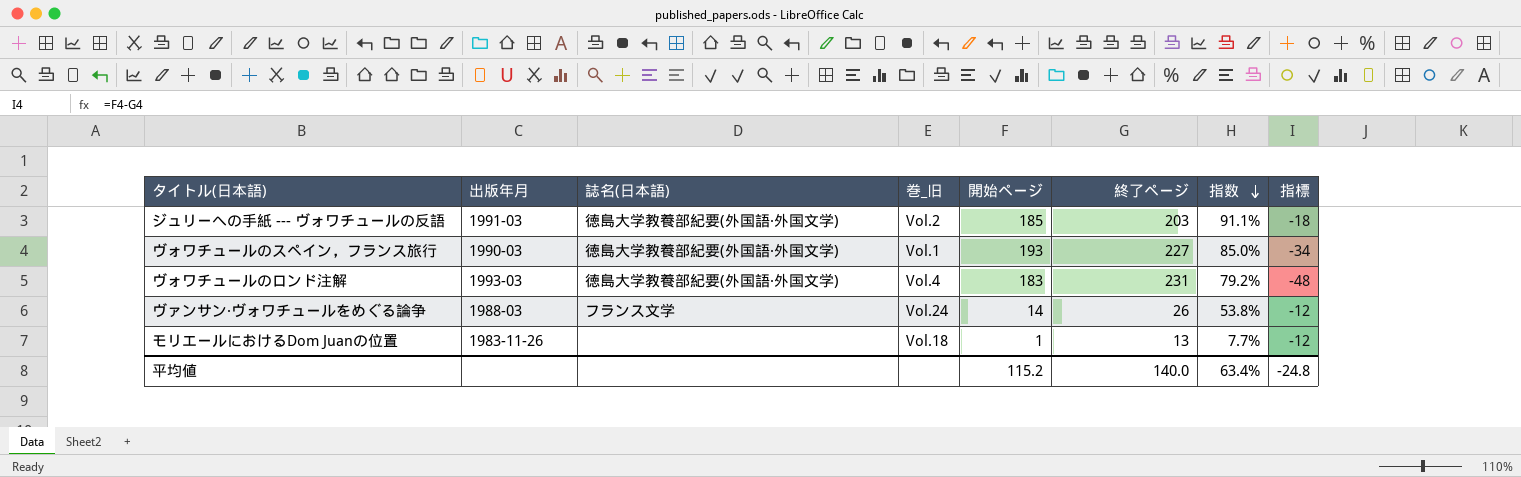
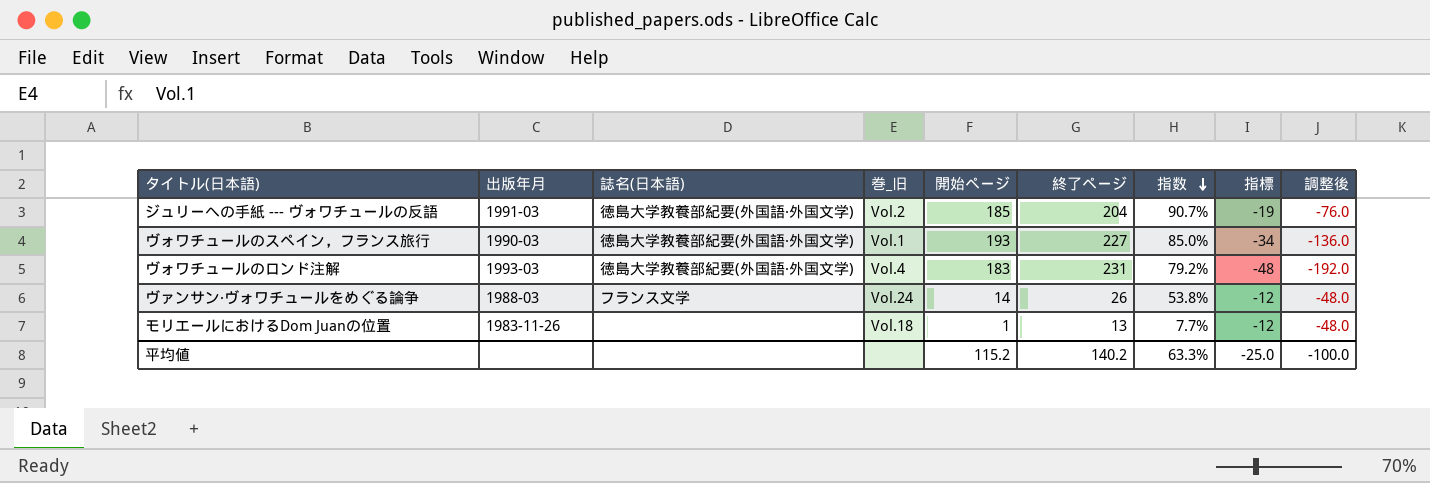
column 調整後 | formula: none -> [指標] * 4
ジュリーへの手紙 --- ヴォワチュールの反語 | 終了ページ: 203 -> 204
ジュリーへの手紙 --- ヴォワチュールの反語 | 指数: 91.1% -> 90.7%
ジュリーへの手紙 --- ヴォワチュールの反語 | 指標: -18 -> -19
平均値 | 終了ページ: 140.0 -> 140.2
平均値 | 指数: 63.4% -> 63.3%
平均値 | 指標: -24.8 -> -25.0

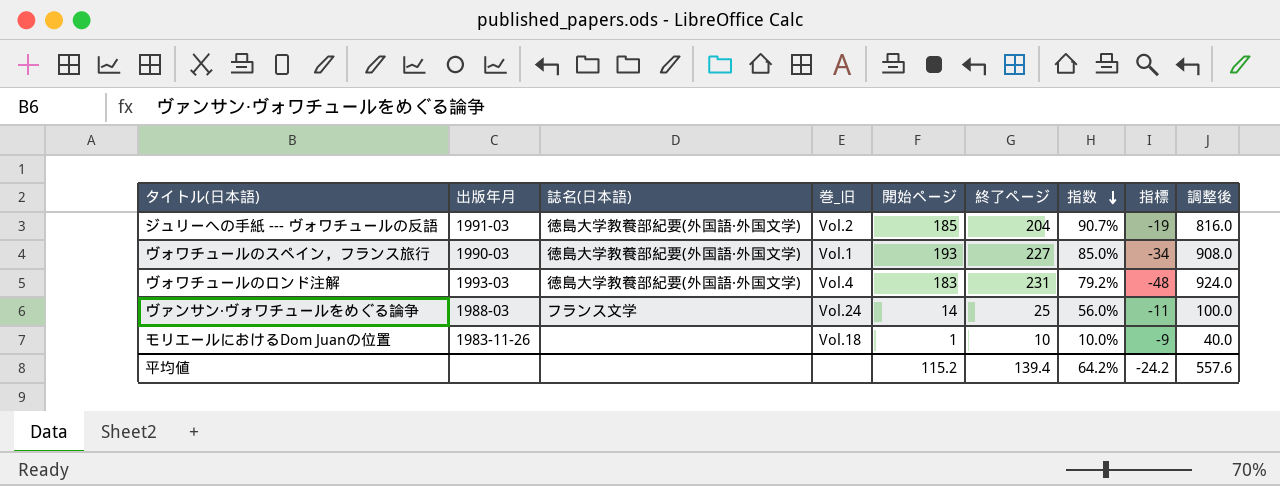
column 調整後 | formula: [指標] * 4 -> [終了ページ] * 4
ヴァンサン·ヴォワチュールをめぐる論争 | 終了ページ: 26 -> 25
ヴァンサン·ヴォワチュールをめぐる論争 | 指数: 53.8% -> 56.0%
ヴァンサン·ヴォワチュールをめぐる論争 | 指標: -12 -> -11
モリエールにおけるDom Juanの位置 | 終了ページ: 13 -> 10
モリエールにおけるDom Juanの位置 | 指数: 7.7% -> 10.0%
モリエールにおけるDom Juanの位置 | 指標: -12 -> -9
平均値 | 終了ページ: 140.2 -> 139.4
平均値 | 指数: 63.3% -> 64.2%
平均値 | 指標: -25.0 -> -24.2
平均値 | 調整後: -100.0 -> 557.6

